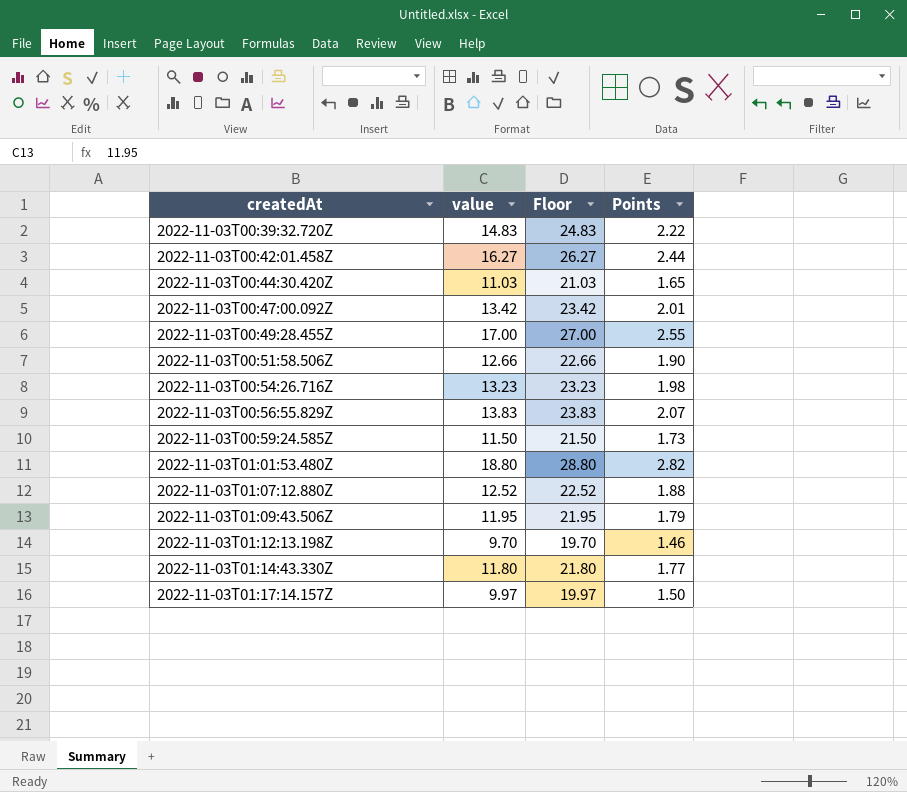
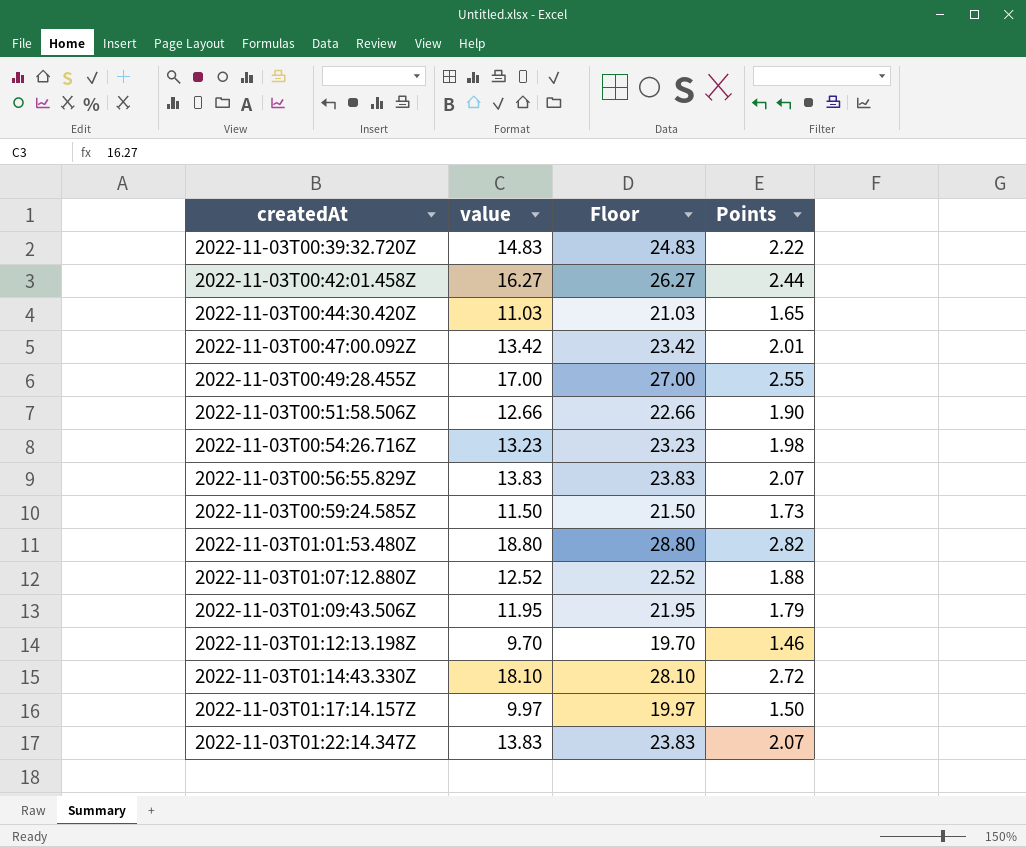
2022-11-03T01:14:43.330Z | value: 11.80 -> 18.10
2022-11-03T01:14:43.330Z | Floor: 21.80 -> 28.10
2022-11-03T01:14:43.330Z | Points: 1.77 -> 2.72
row 2022-11-03T01:22:14.347Z: none -> 13.83 | 23.83 | 2.07

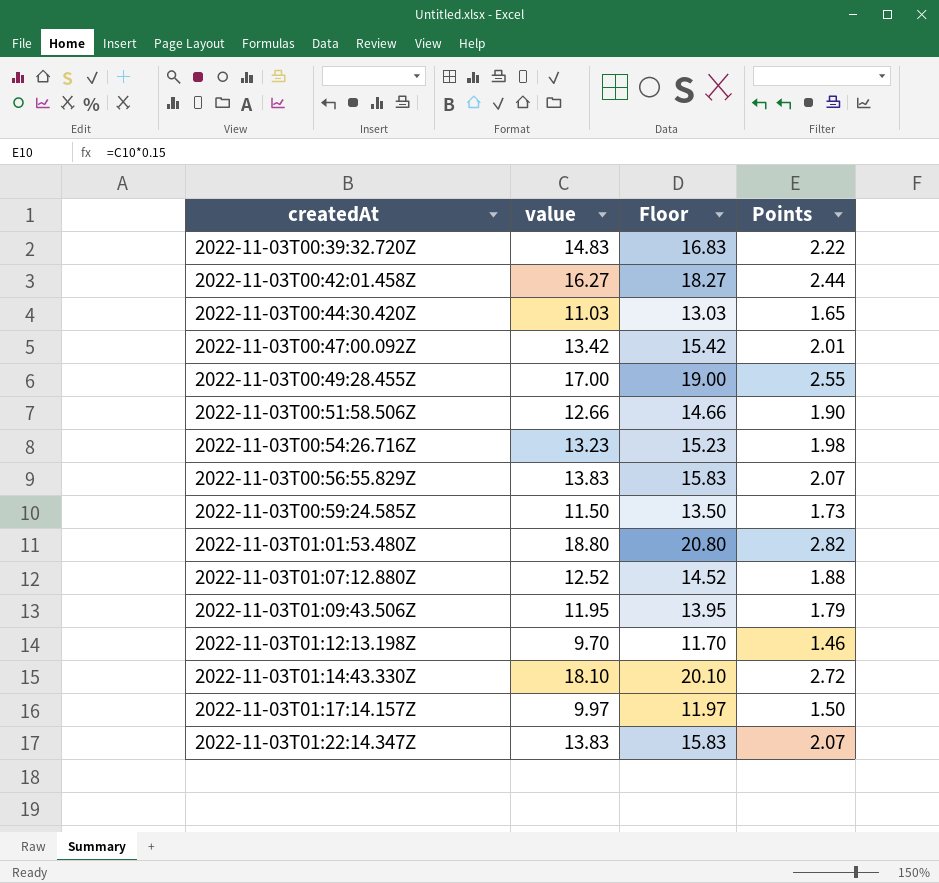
column Floor | formula: [value] + 10 -> [value] + 2

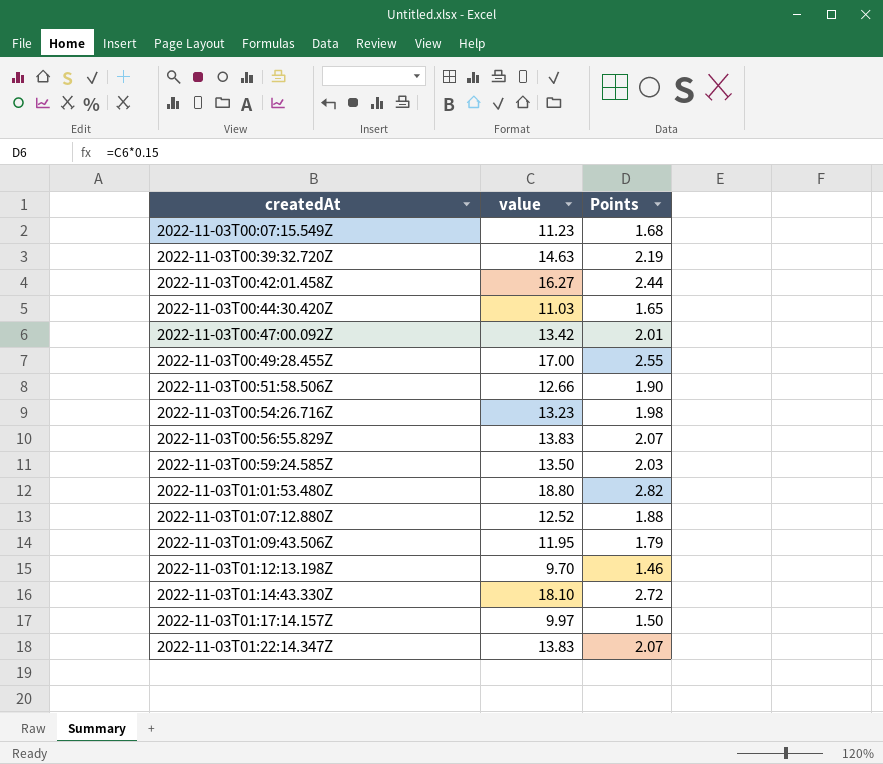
column Floor | formula: [value] + 2 -> none
row 2022-11-03T00:07:15.549Z: none -> 11.23 | 1.68
2022-11-03T00:39:32.720Z | value: 14.83 -> 14.63
2022-11-03T00:39:32.720Z | Points: 2.22 -> 2.19
2022-11-03T00:59:24.585Z | value: 11.50 -> 13.50
2022-11-03T00:59:24.585Z | Points: 1.73 -> 2.03

